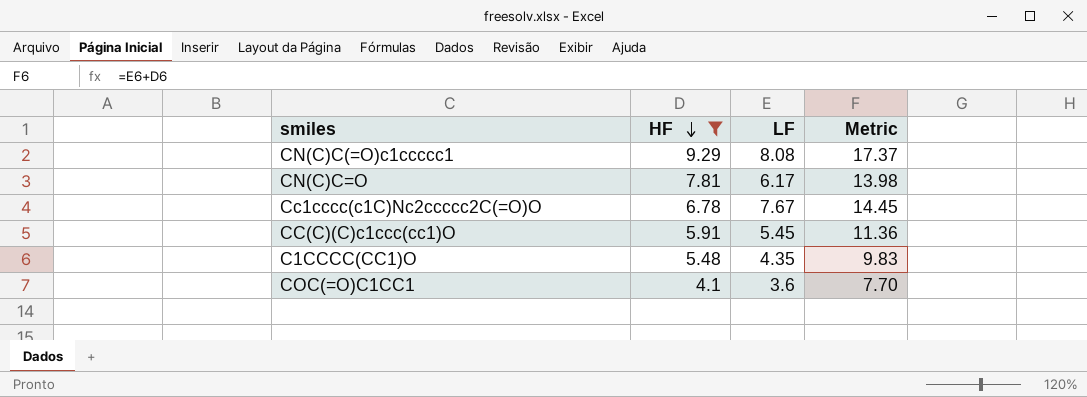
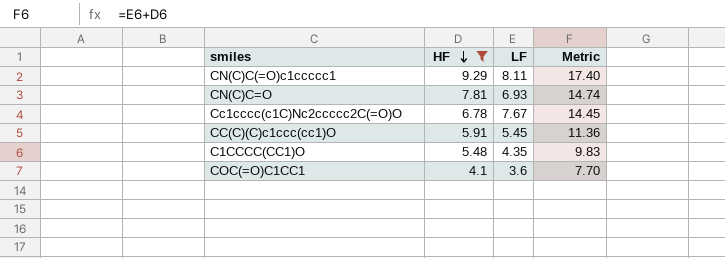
CN(C)C(=O)c1ccccc1 | LF: 8.08 -> 8.11
CN(C)C(=O)c1ccccc1 | Metric: 17.37 -> 17.40
CN(C)C=O | LF: 6.17 -> 6.93
CN(C)C=O | Metric: 13.98 -> 14.74

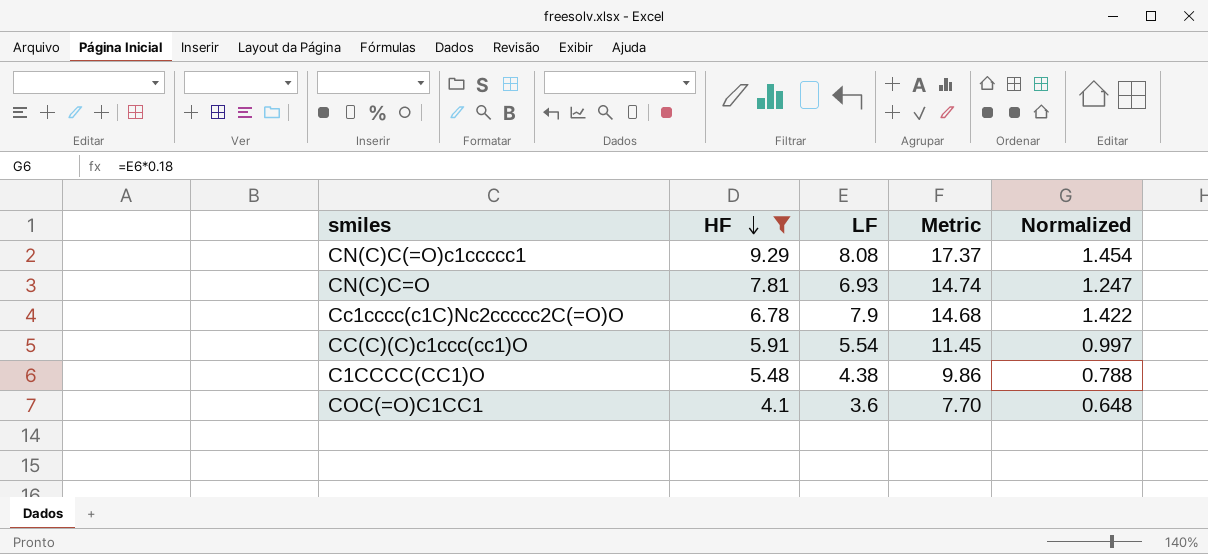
column Normalized | formula: none -> [LF] * 0.18
CN(C)C(=O)c1ccccc1 | LF: 8.11 -> 8.08
CN(C)C(=O)c1ccccc1 | Metric: 17.40 -> 17.37
Cc1cccc(c1C)Nc2ccccc2C(=O)O | LF: 7.67 -> 7.9
Cc1cccc(c1C)Nc2ccccc2C(=O)O | Metric: 14.45 -> 14.68
CC(C)(C)c1ccc(cc1)O | LF: 5.45 -> 5.54
CC(C)(C)c1ccc(cc1)O | Metric: 11.36 -> 11.45
C1CCCC(CC1)O | LF: 4.35 -> 4.38
C1CCCC(CC1)O | Metric: 9.83 -> 9.86

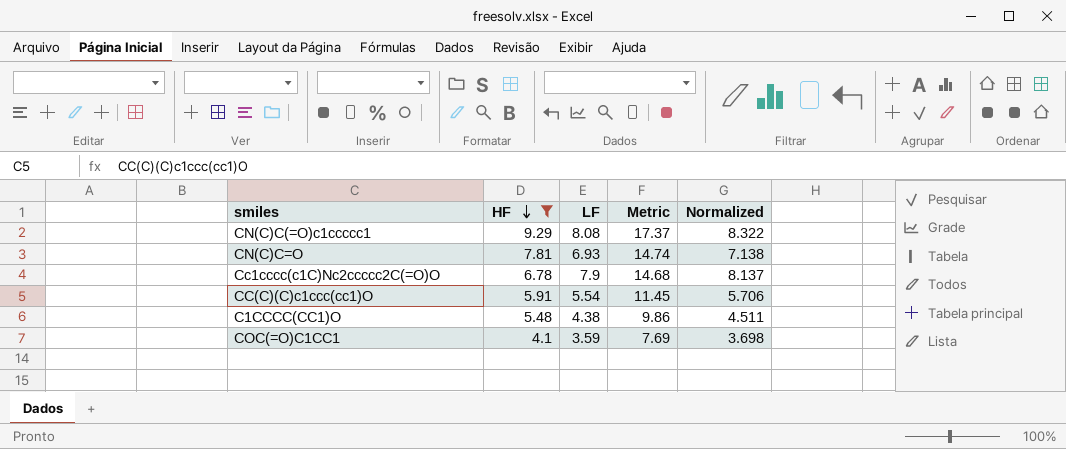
column Normalized | formula: [LF] * 0.18 -> [LF] * 1.03
COC(=O)C1CC1 | LF: 3.6 -> 3.59
COC(=O)C1CC1 | Metric: 7.70 -> 7.69

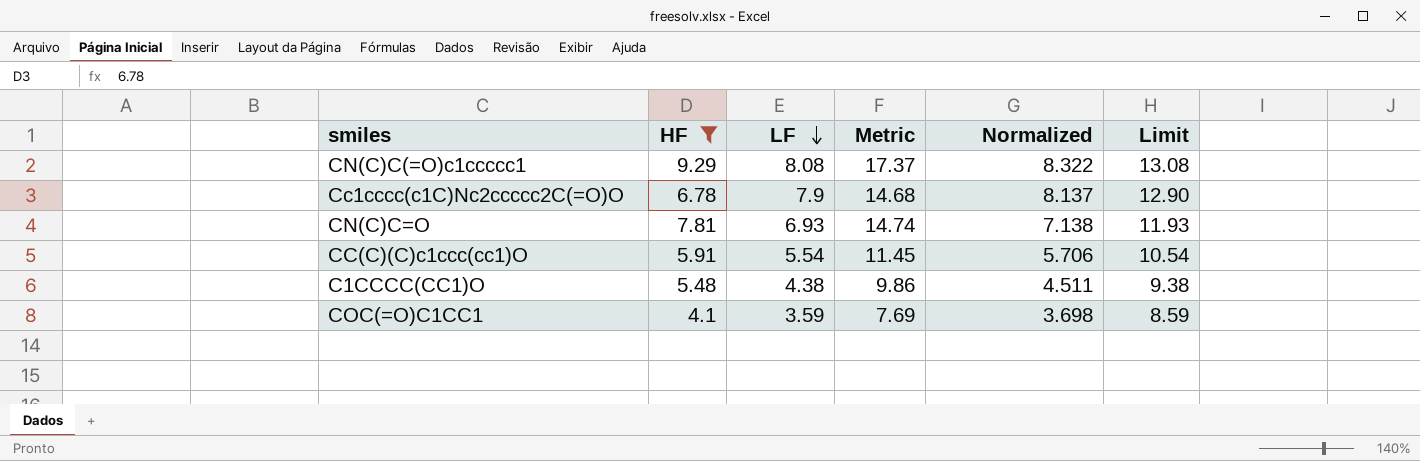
row order: HF descending -> LF descending
column Limit | formula: none -> [LF] + 5

